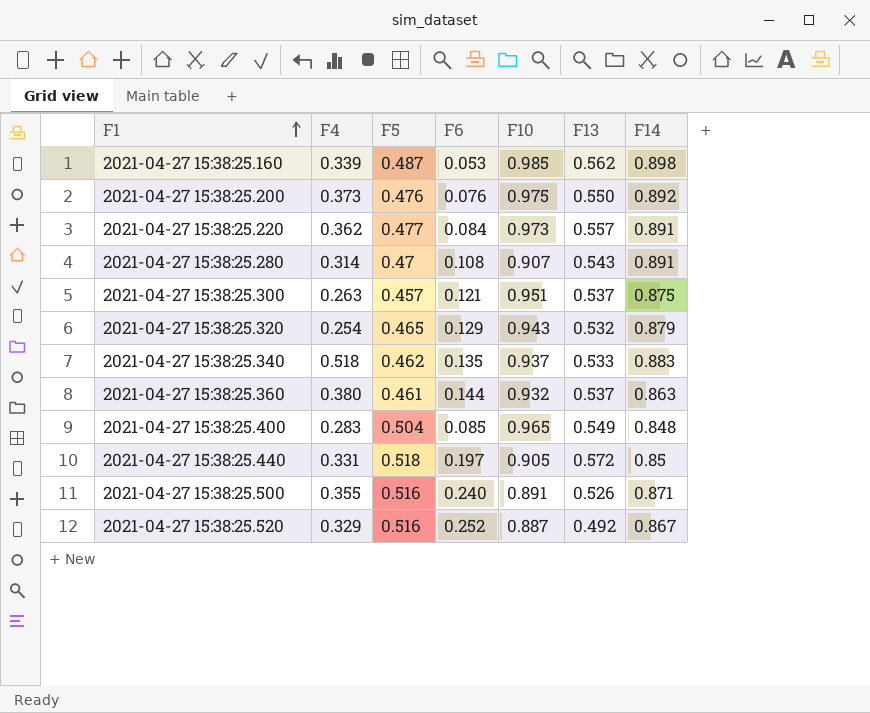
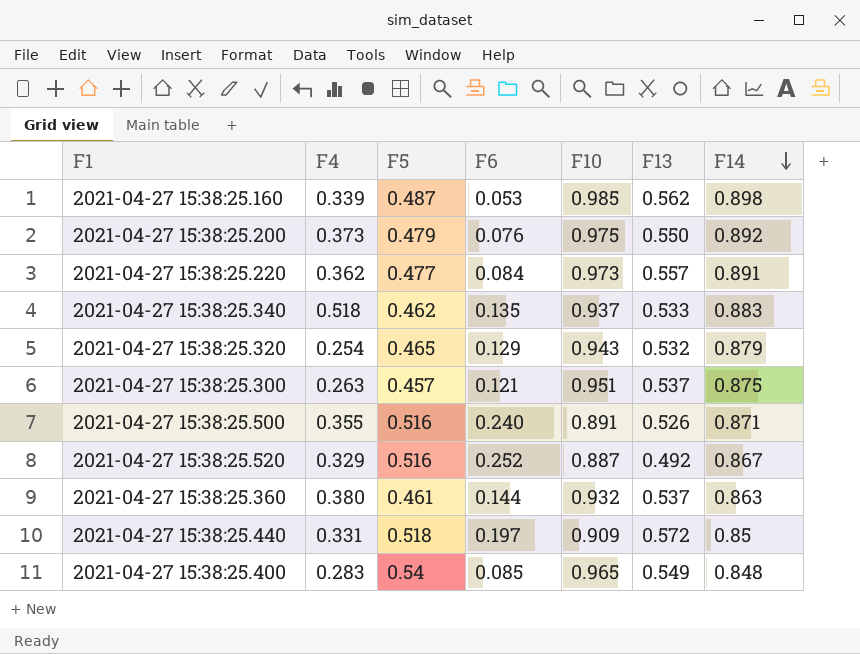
row order: F1 ascending -> F14 descending
row 2021-04-27 15:38:25.280: 0.314 | 0.47 | 0.108 | 0.907 | 0.543 | 0.891 -> none
2021-04-27 15:38:25.200 | F5: 0.476 -> 0.479
2021-04-27 15:38:25.440 | F10: 0.905 -> 0.909
2021-04-27 15:38:25.400 | F5: 0.504 -> 0.54

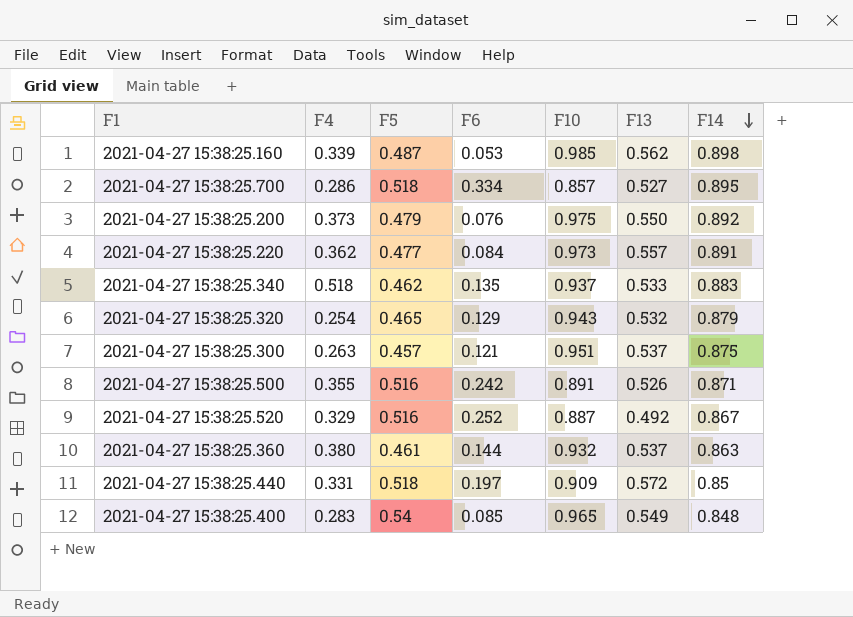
row 2021-04-27 15:38:25.700: none -> 0.286 | 0.518 | 0.334 | 0.857 | 0.527 | 0.895
2021-04-27 15:38:25.500 | F6: 0.240 -> 0.242

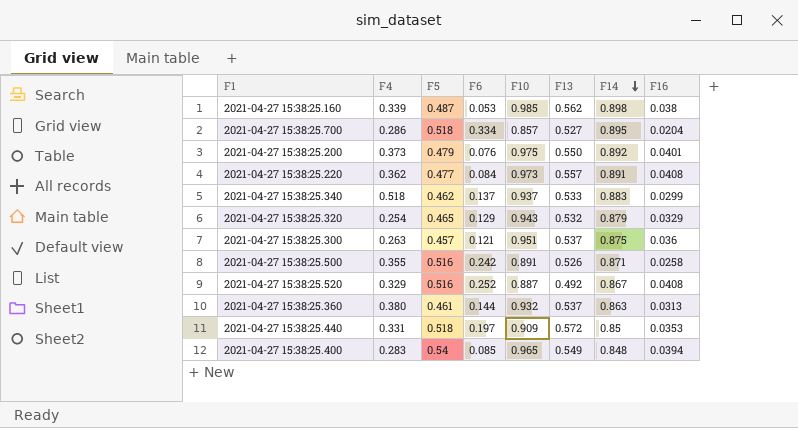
column F16 | position: none -> 8
2021-04-27 15:38:25.340 | F6: 0.135 -> 0.137

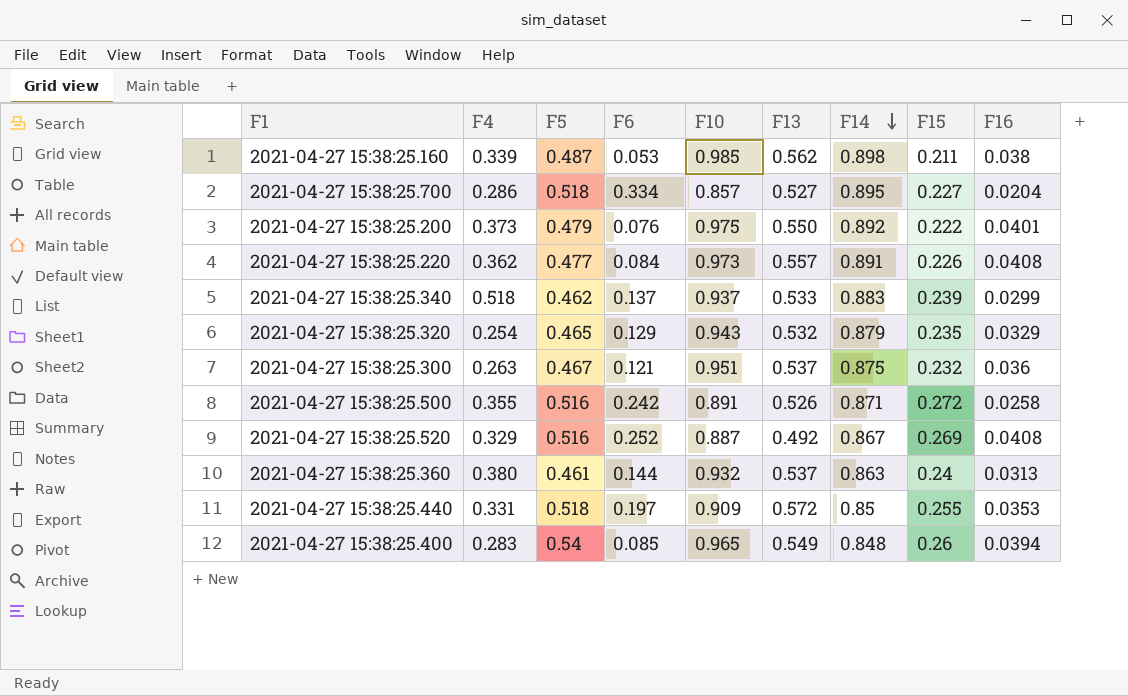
column F15 | position: none -> 8
2021-04-27 15:38:25.300 | F5: 0.457 -> 0.467

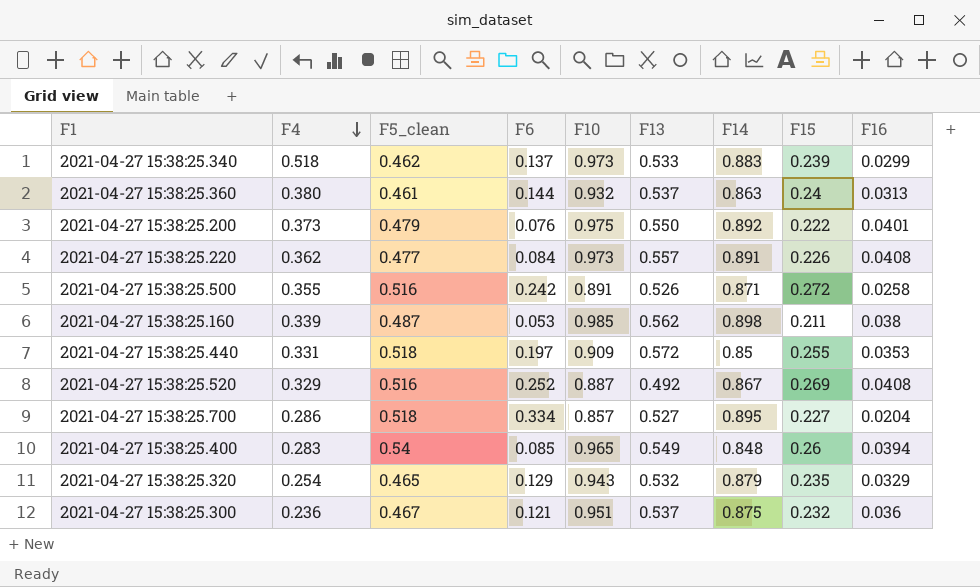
row order: F14 descending -> F4 descending
column name: F5 -> F5_clean
2021-04-27 15:38:25.340 | F10: 0.937 -> 0.973
2021-04-27 15:38:25.300 | F4: 0.263 -> 0.236

